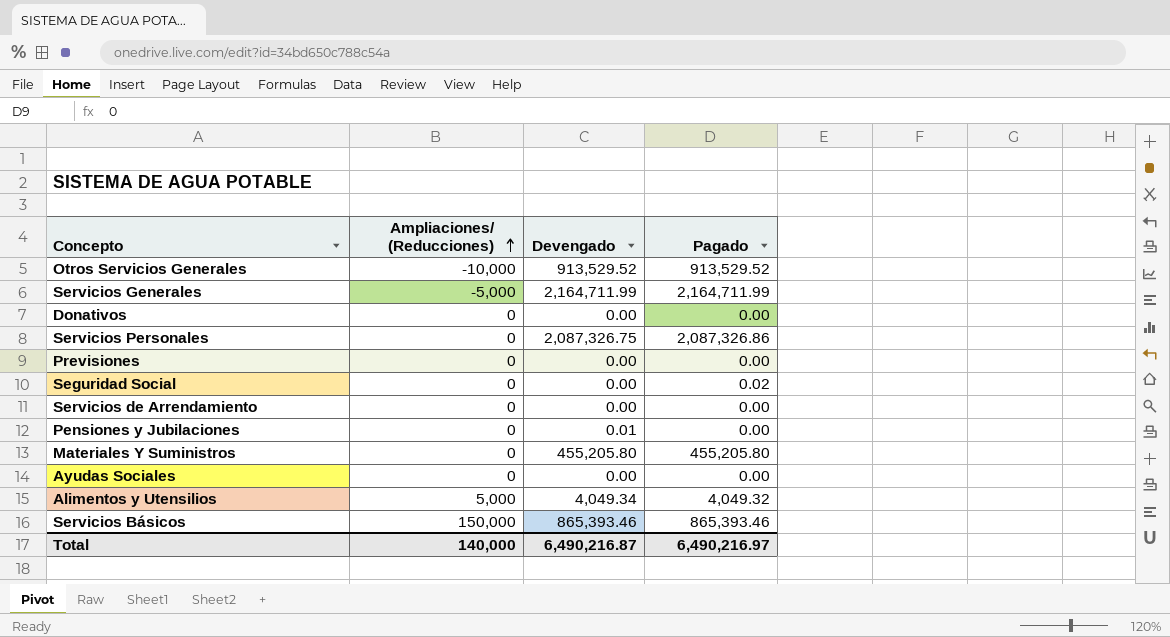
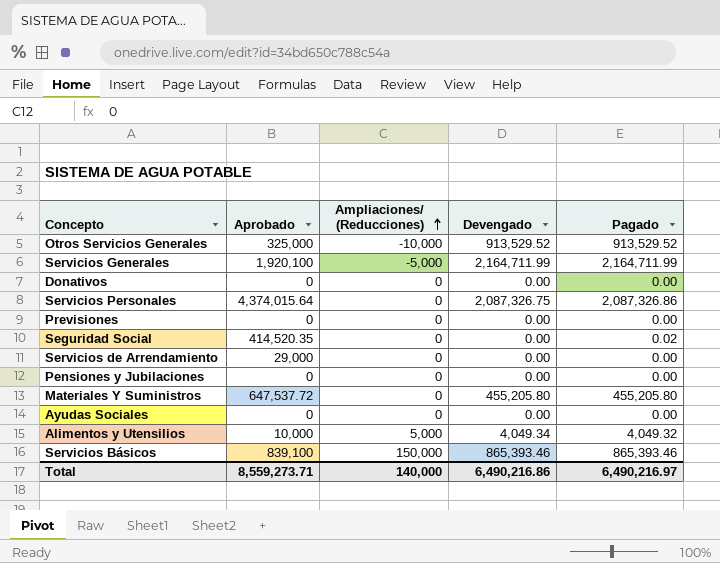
column Aprobado | position: none -> 2
Pensiones y Jubilaciones | Devengado: 0.01 -> 0.00
Total | Devengado: 6,490,216.87 -> 6,490,216.86

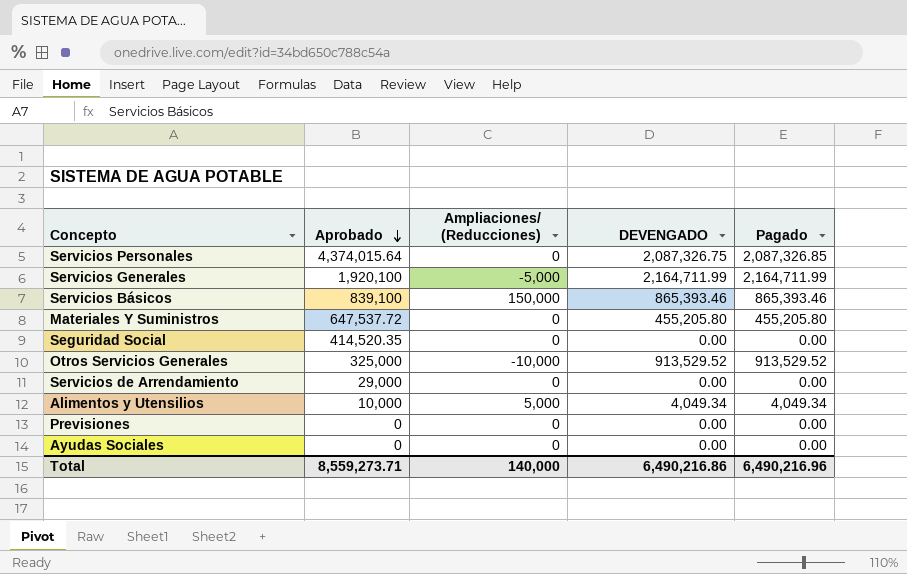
row order: Ampliaciones/ (Reducciones) ascending -> Aprobado descending
column name: Devengado -> DEVENGADO
row Donativos: 0 | 0 | 0.00 | 0.00 -> none
row Pensiones y Jubilaciones: 0 | 0 | 0.00 | 0.00 -> none
Servicios Personales | Pagado: 2,087,326.86 -> 2,087,326.85
Seguridad Social | Pagado: 0.02 -> 0.00
Alimentos y Utensilios | Pagado: 4,049.32 -> 4,049.34
Total | Pagado: 6,490,216.97 -> 6,490,216.96

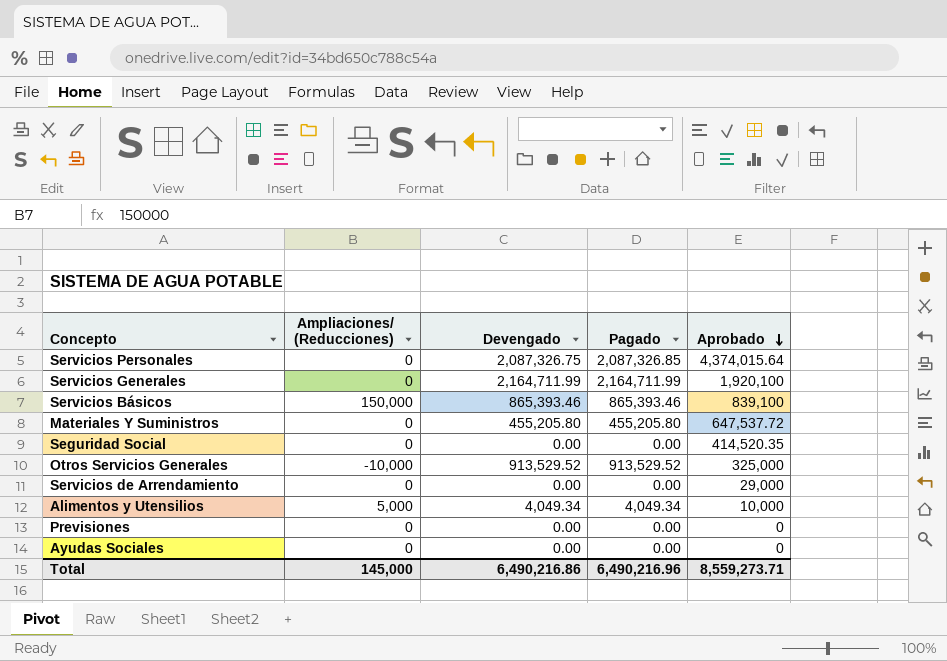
column name: DEVENGADO -> Devengado
column Aprobado | position: 2 -> 5
Servicios Generales | Ampliaciones/ (Reducciones): -5,000 -> 0
Total | Ampliaciones/ (Reducciones): 140,000 -> 145,000

